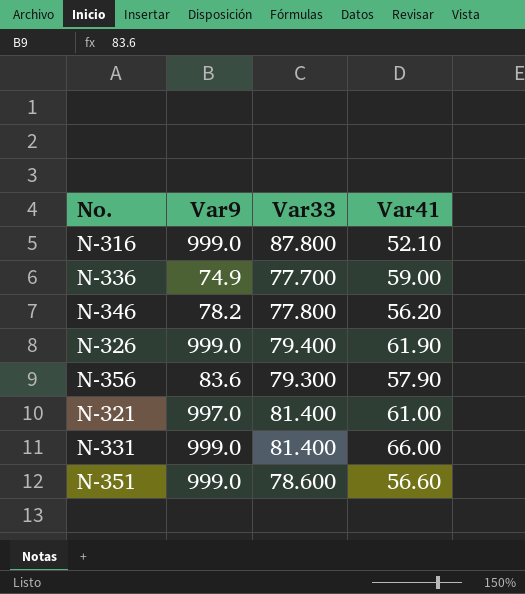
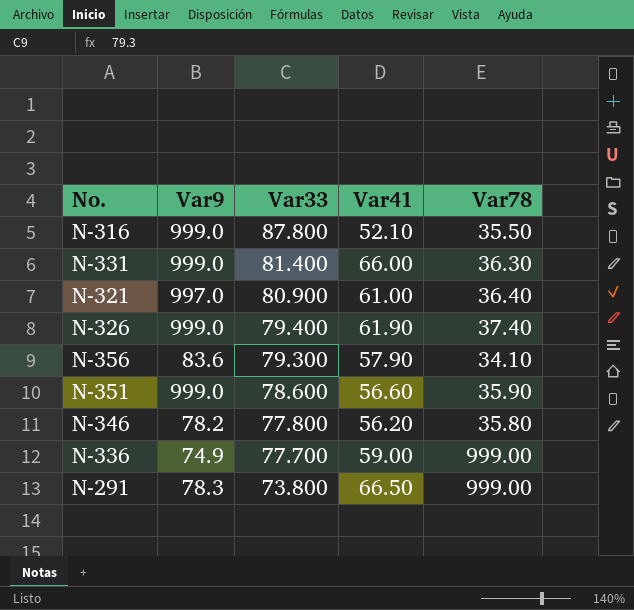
row order: none -> Var33 descending
column Var78 | position: none -> 5
N-321 | Var33: 81.400 -> 80.900
row N-291: none -> 78.3 | 73.800 | 66.50 | 999.00

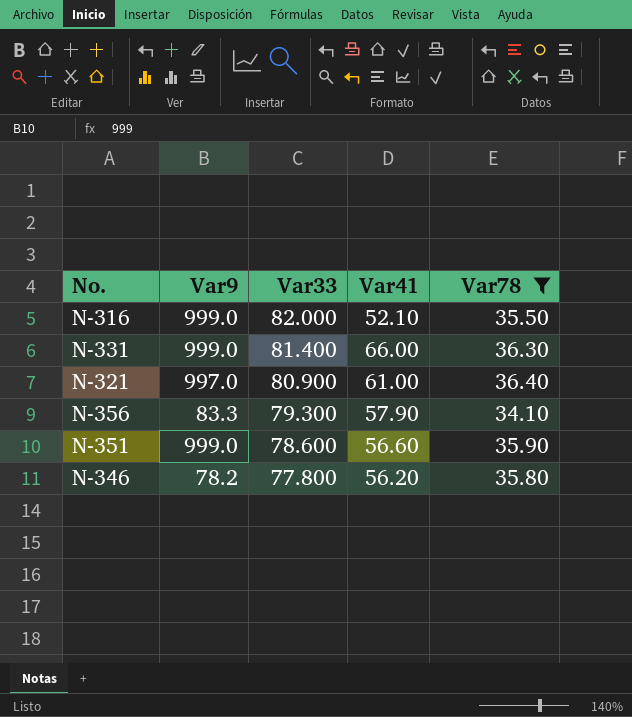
filter: none -> Var78 <= 36.40
N-316 | Var33: 87.800 -> 82.000
N-356 | Var9: 83.6 -> 83.3

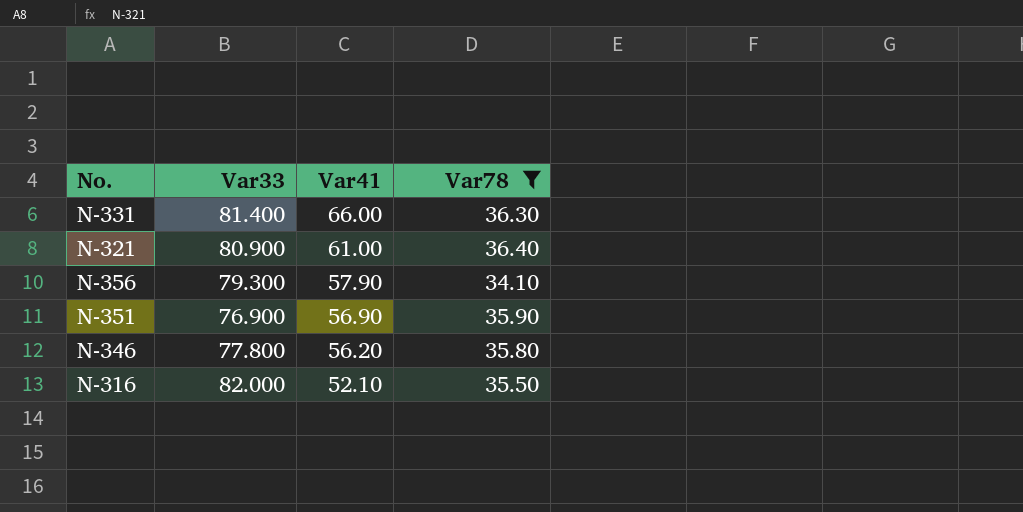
row order: Var33 descending -> Var41 descending
column Var9 | position: 2 -> none
N-351 | Var33: 78.600 -> 76.900
N-351 | Var41: 56.60 -> 56.90

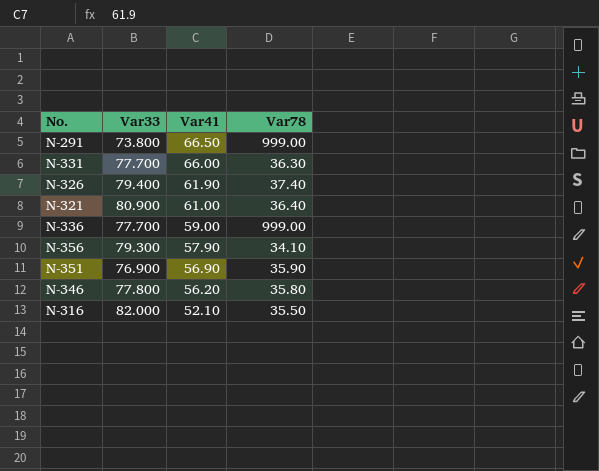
filter: Var78 <= 36.40 -> none
N-331 | Var33: 81.400 -> 77.700

